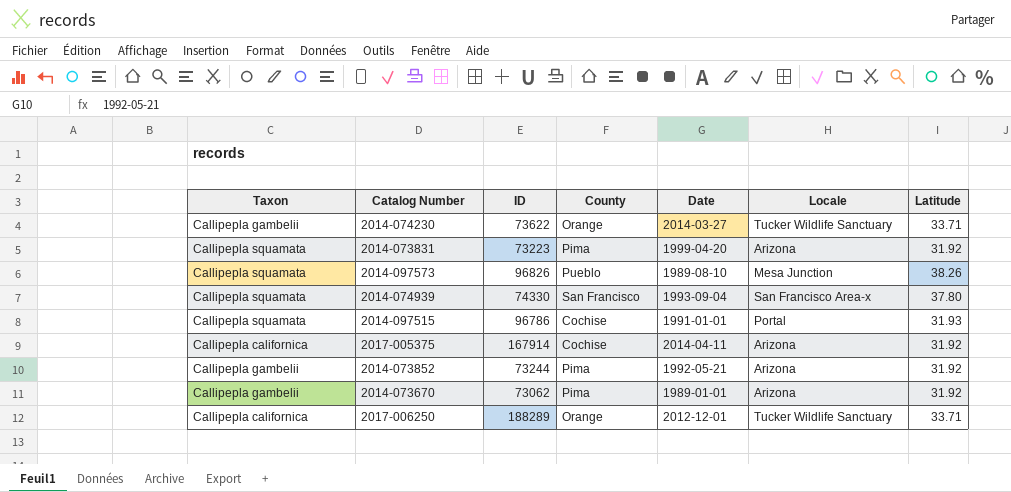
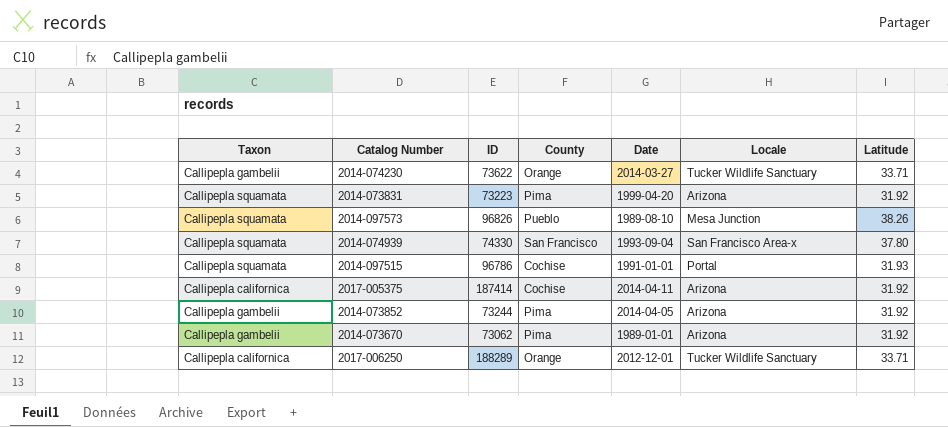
2017-005375 | ID: 167914 -> 187414
2014-073852 | Date: 1992-05-21 -> 2014-04-05

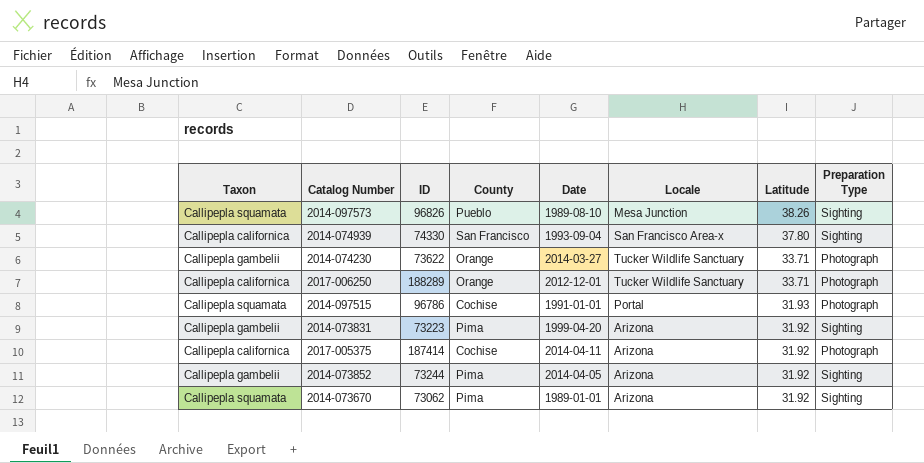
row order: none -> Latitude descending
column Preparation Type | position: none -> 8
2014-074939 | Taxon: Callipepla squamata -> Callipepla californica
2014-073831 | Taxon: Callipepla squamata -> Callipepla gambelii
2014-073670 | Taxon: Callipepla gambelii -> Callipepla squamata

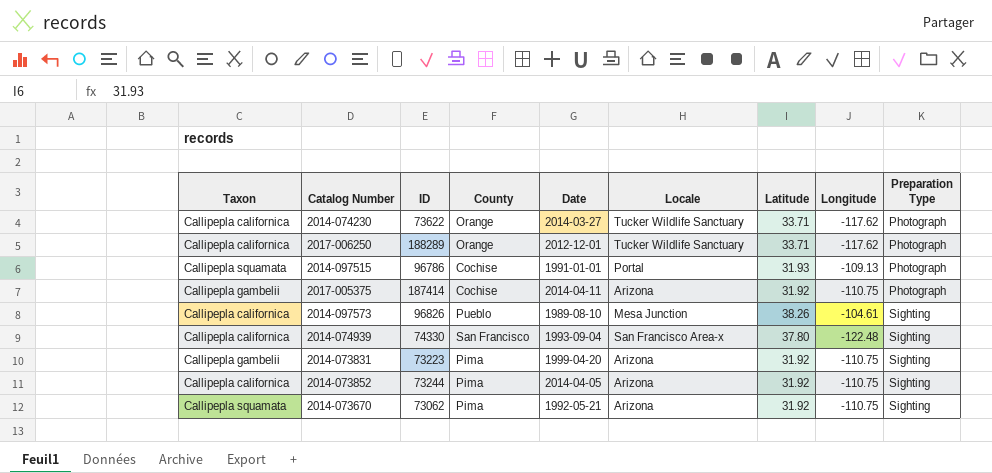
row order: Latitude descending -> Preparation Type ascending
column Longitude | position: none -> 8
2014-074230 | Taxon: Callipepla gambelii -> Callipepla californica
2017-005375 | Taxon: Callipepla californica -> Callipepla gambelii
2014-097573 | Taxon: Callipepla squamata -> Callipepla californica
2014-073852 | Taxon: Callipepla gambelii -> Callipepla californica
2014-073670 | Date: 1989-01-01 -> 1992-05-21

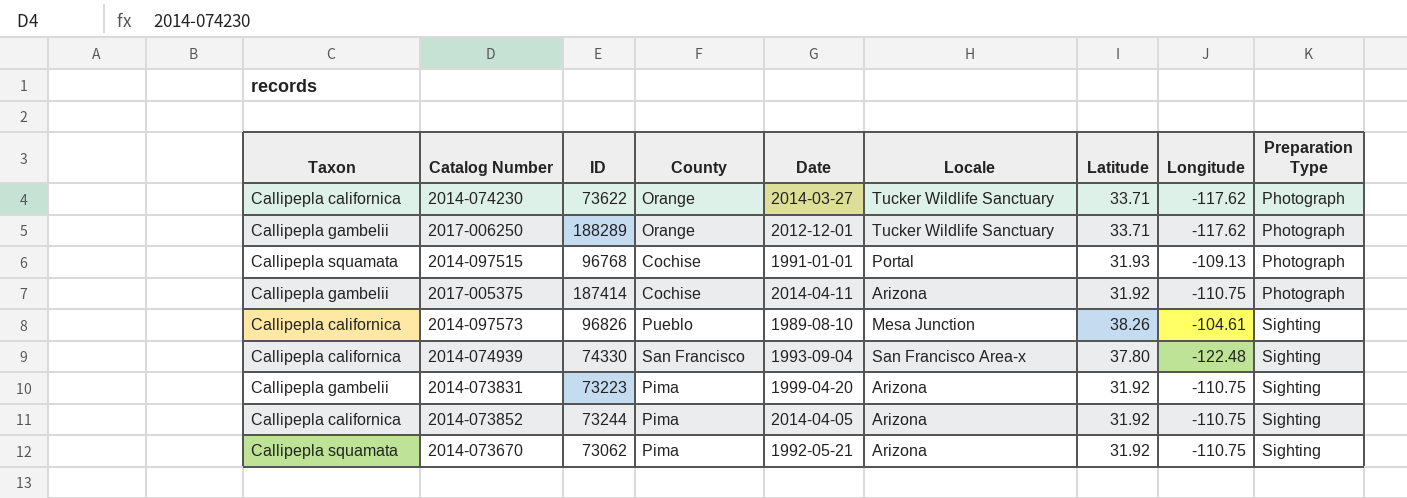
2017-006250 | Taxon: Callipepla californica -> Callipepla gambelii
2014-097515 | ID: 96786 -> 96768

